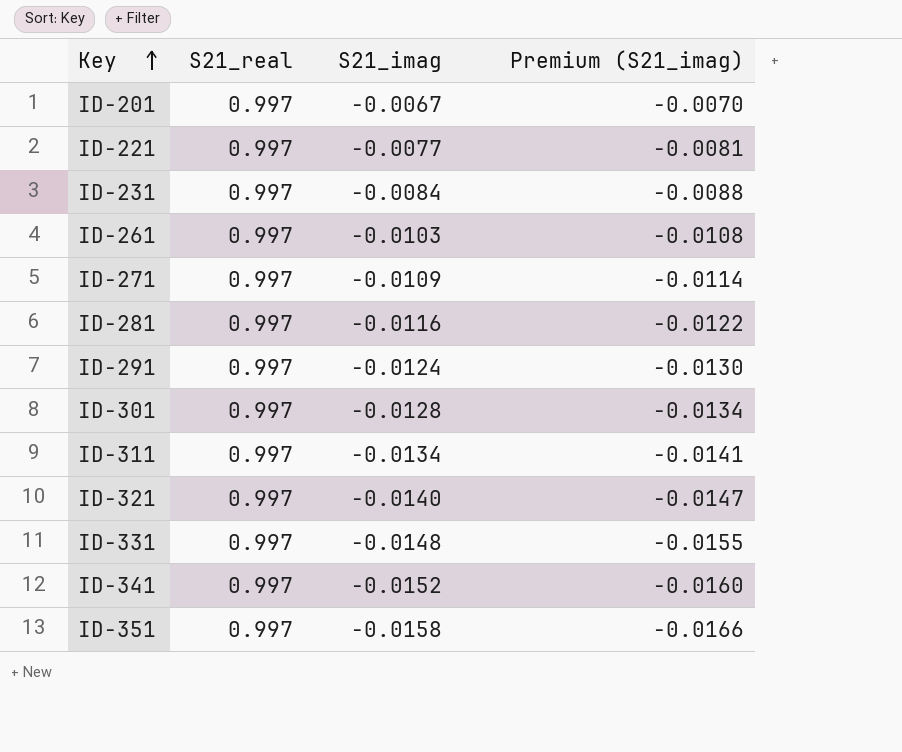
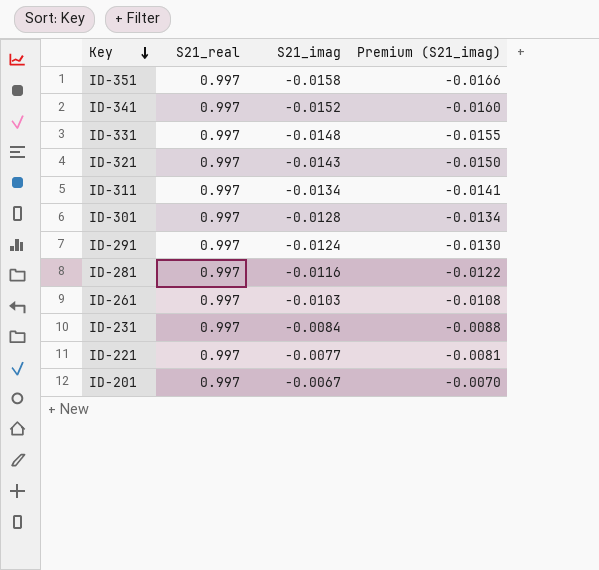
row order: Key ascending -> Key descending
row ID-271: 0.997 | -0.0109 | -0.0114 -> none
ID-321 | S21_imag: -0.0140 -> -0.0143
ID-321 | Premium (S21_imag): -0.0147 -> -0.0150

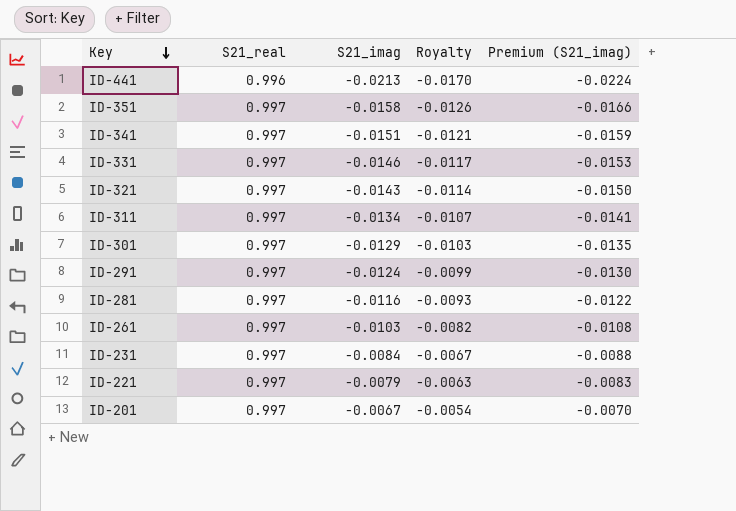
column Royalty | formula: none -> [S21_imag] * 0.8
row ID-441: none -> 0.996 | -0.0213 | -0.0170 | -0.0224
ID-341 | S21_imag: -0.0152 -> -0.0151
ID-341 | Premium (S21_imag): -0.0160 -> -0.0159
ID-331 | S21_imag: -0.0148 -> -0.0146
ID-331 | Premium (S21_imag): -0.0155 -> -0.0153
ID-301 | S21_imag: -0.0128 -> -0.0129
ID-301 | Premium (S21_imag): -0.0134 -> -0.0135
ID-221 | S21_imag: -0.0077 -> -0.0079
ID-221 | Premium (S21_imag): -0.0081 -> -0.0083

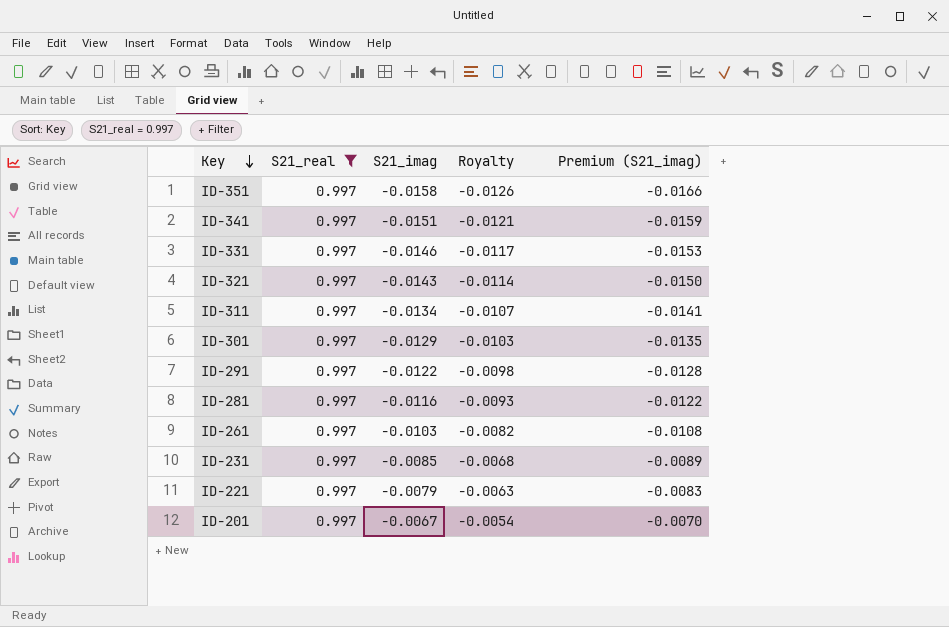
filter: none -> S21_real = 0.997
ID-291 | S21_imag: -0.0124 -> -0.0122
ID-291 | Royalty: -0.0099 -> -0.0098
ID-291 | Premium (S21_imag): -0.0130 -> -0.0128
ID-231 | S21_imag: -0.0084 -> -0.0085
ID-231 | Royalty: -0.0067 -> -0.0068
ID-231 | Premium (S21_imag): -0.0088 -> -0.0089

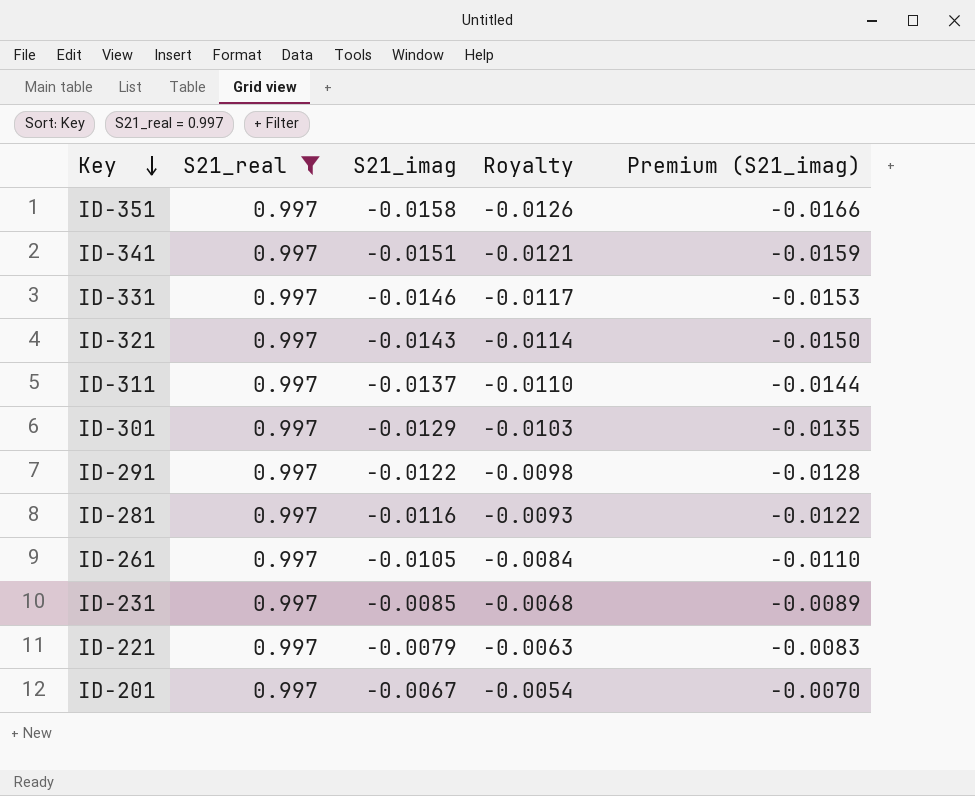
ID-311 | S21_imag: -0.0134 -> -0.0137
ID-311 | Royalty: -0.0107 -> -0.0110
ID-311 | Premium (S21_imag): -0.0141 -> -0.0144
ID-261 | S21_imag: -0.0103 -> -0.0105
ID-261 | Royalty: -0.0082 -> -0.0084
ID-261 | Premium (S21_imag): -0.0108 -> -0.0110

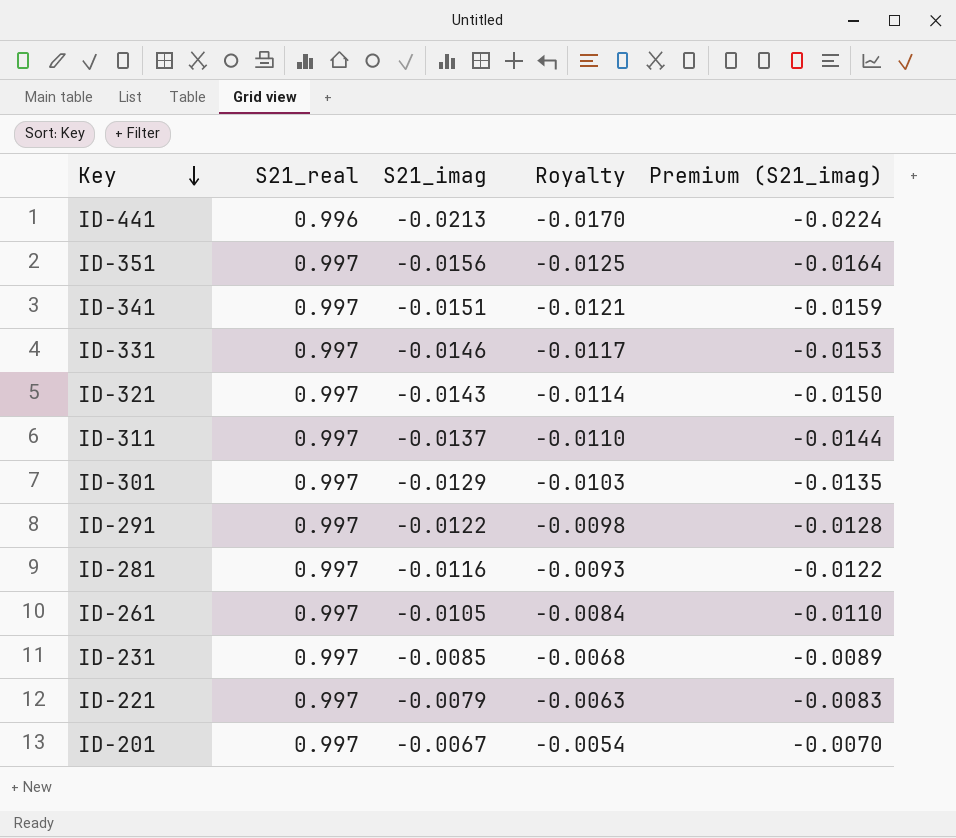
filter: S21_real = 0.997 -> none
ID-351 | S21_imag: -0.0158 -> -0.0156
ID-351 | Royalty: -0.0126 -> -0.0125
ID-351 | Premium (S21_imag): -0.0166 -> -0.0164

